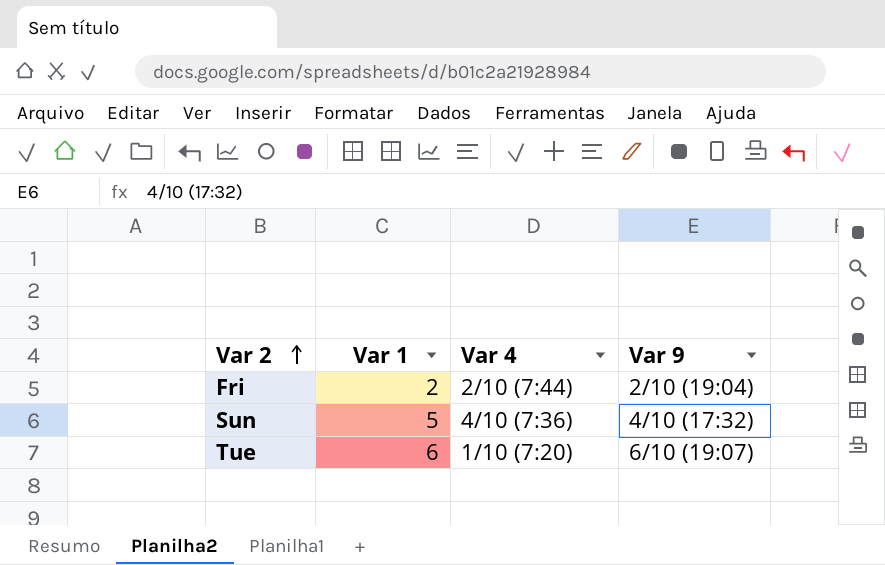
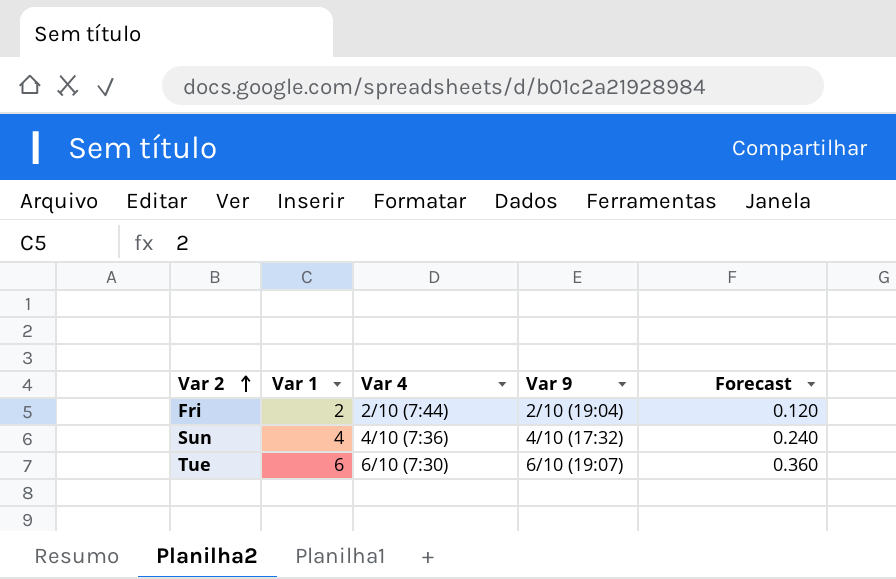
column Forecast | formula: none -> [Var 1] * 0.06
Sun | Var 1: 5 -> 4
Tue | Var 4: 1/10 (7:20) -> 6/10 (7:30)

